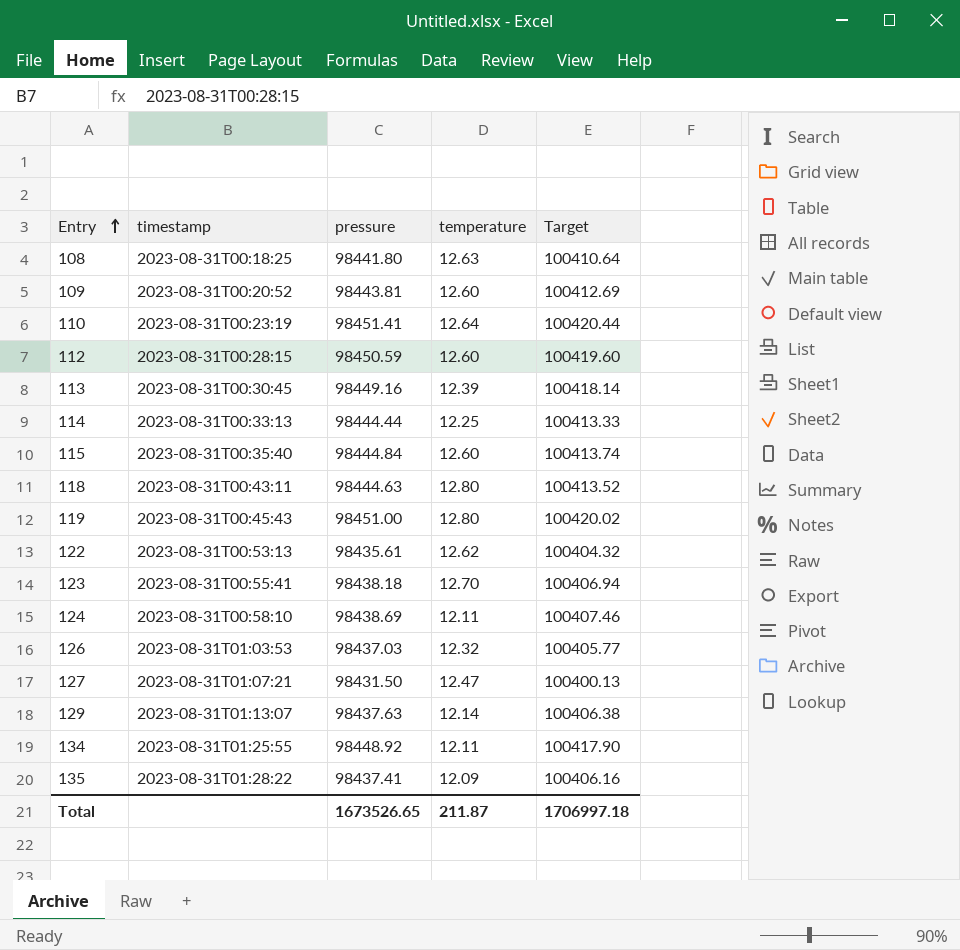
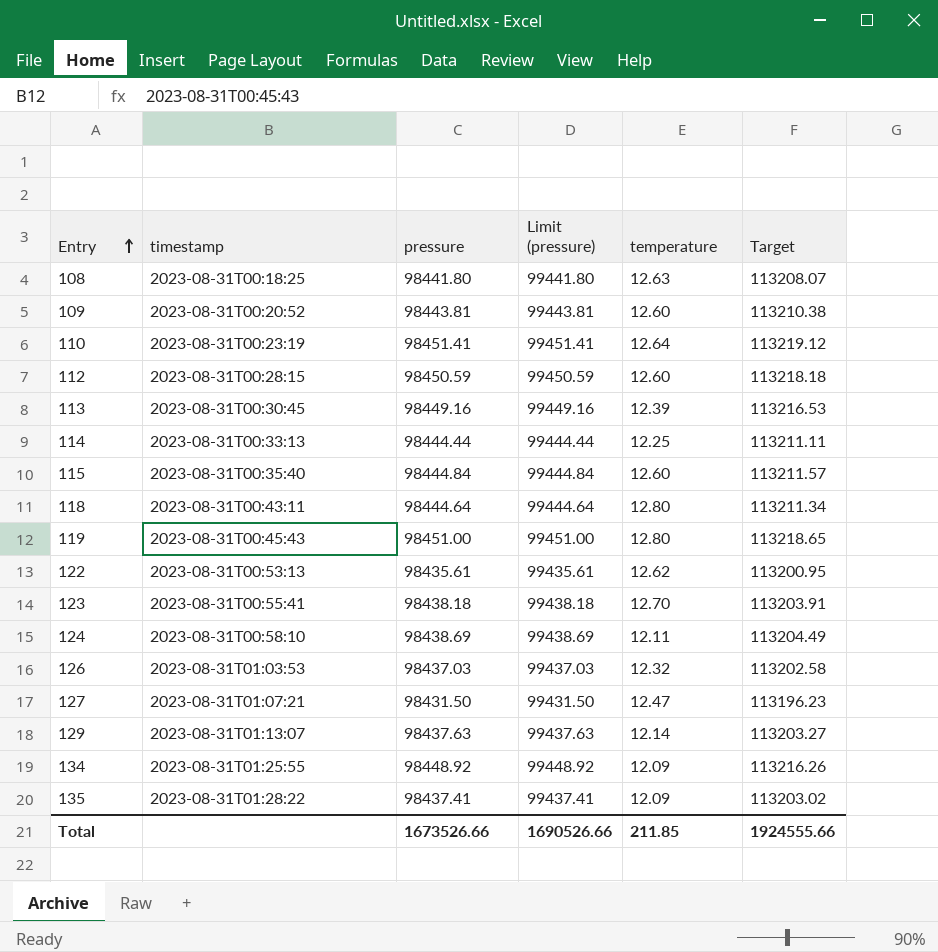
column Limit (pressure) | formula: none -> [pressure] + 1000
column Target | formula: [pressure] * 1.02 -> [pressure] * 1.15
118 | pressure: 98444.63 -> 98444.64
134 | temperature: 12.11 -> 12.09
Total | pressure: 1673526.65 -> 1673526.66
Total | temperature: 211.87 -> 211.85
Total | Target: 1706997.18 -> 1924555.66

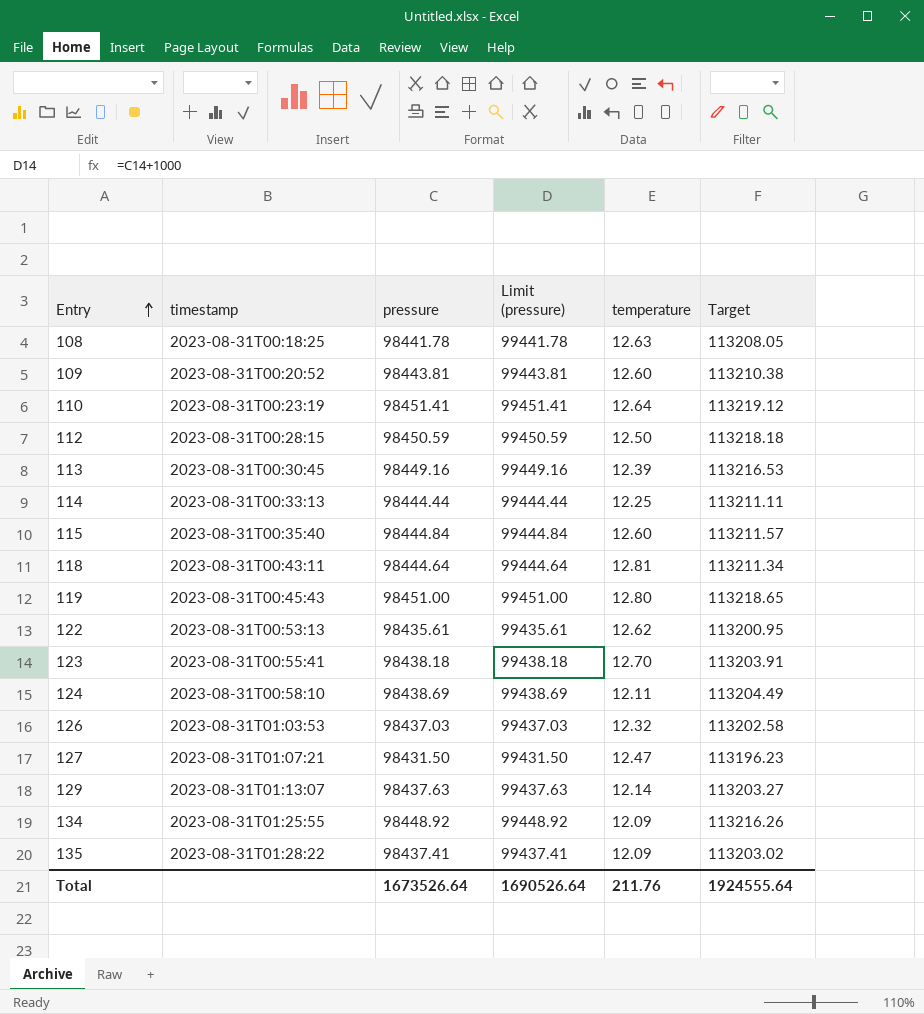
108 | pressure: 98441.80 -> 98441.78
108 | Limit (pressure): 99441.80 -> 99441.78
108 | Target: 113208.07 -> 113208.05
112 | temperature: 12.60 -> 12.50
118 | temperature: 12.80 -> 12.81
Total | pressure: 1673526.66 -> 1673526.64
Total | Limit (pressure): 1690526.66 -> 1690526.64
Total | temperature: 211.85 -> 211.76
Total | Target: 1924555.66 -> 1924555.64

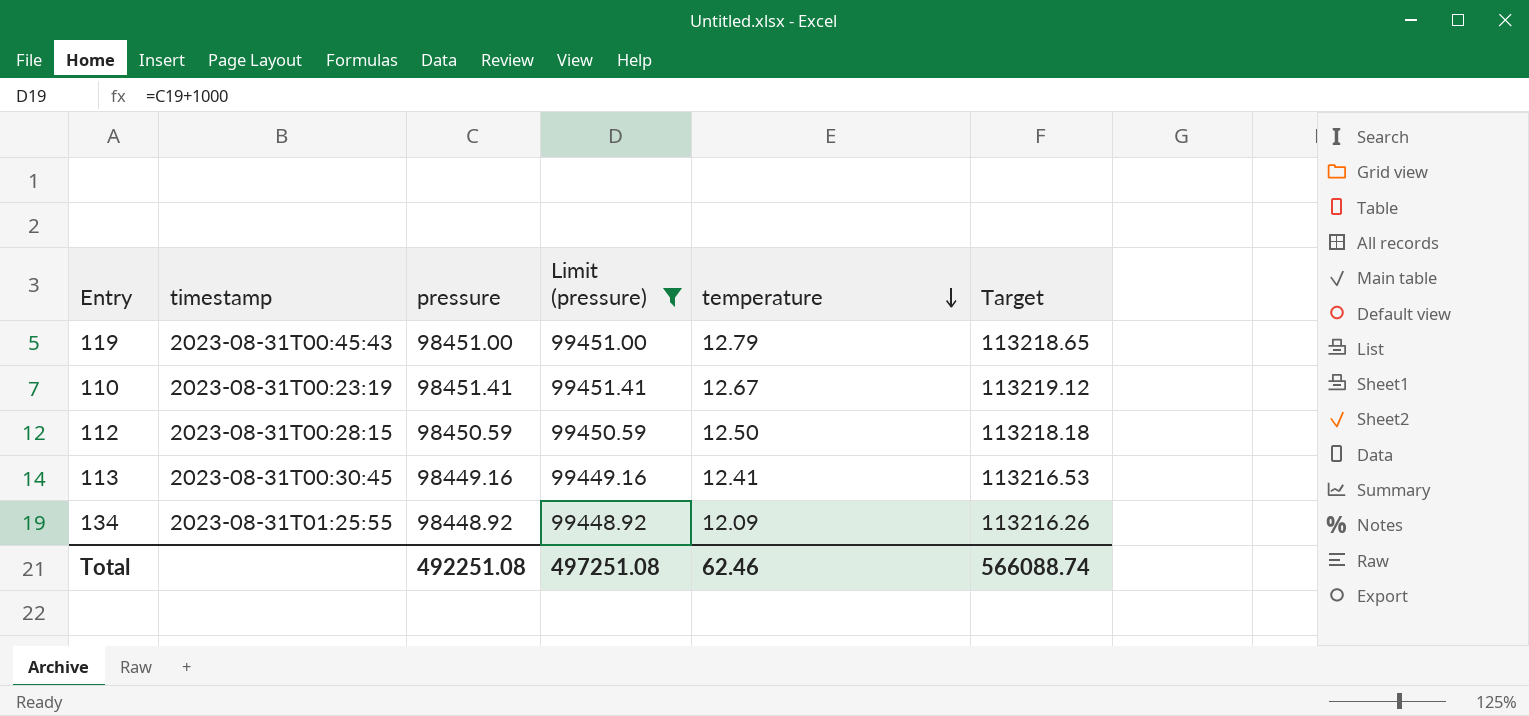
filter: none -> Limit (pressure) >= 99448.92
row order: Entry ascending -> temperature descending
119 | temperature: 12.80 -> 12.79
110 | temperature: 12.64 -> 12.67
113 | temperature: 12.39 -> 12.41
Total | pressure: 1673526.64 -> 492251.08
Total | Limit (pressure): 1690526.64 -> 497251.08
Total | temperature: 211.76 -> 62.46
Total | Target: 1924555.64 -> 566088.74

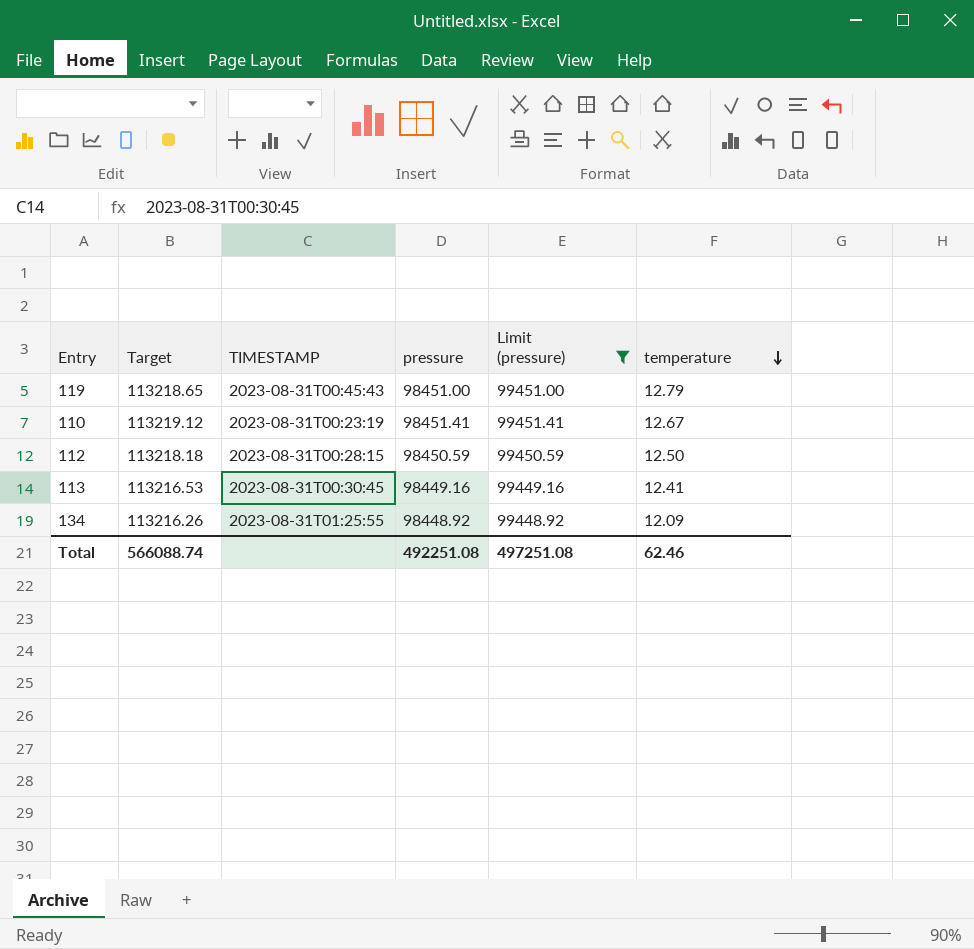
column Target | position: 6 -> 2
column name: timestamp -> TIMESTAMP

